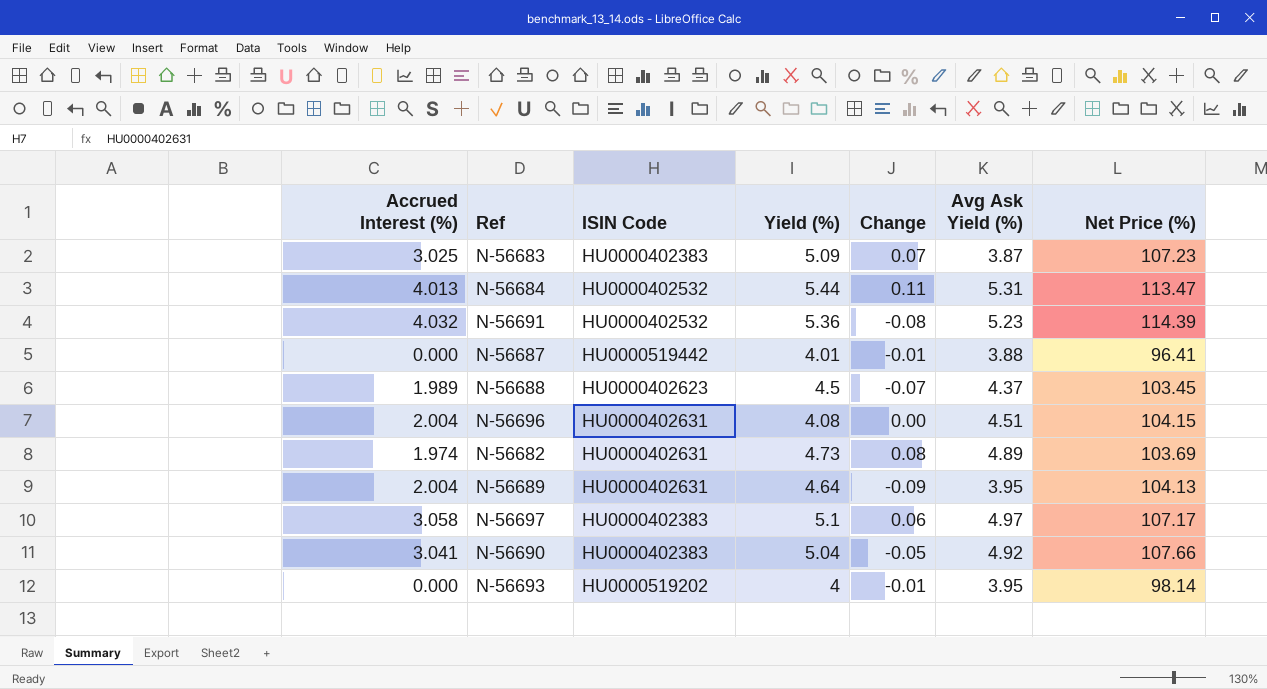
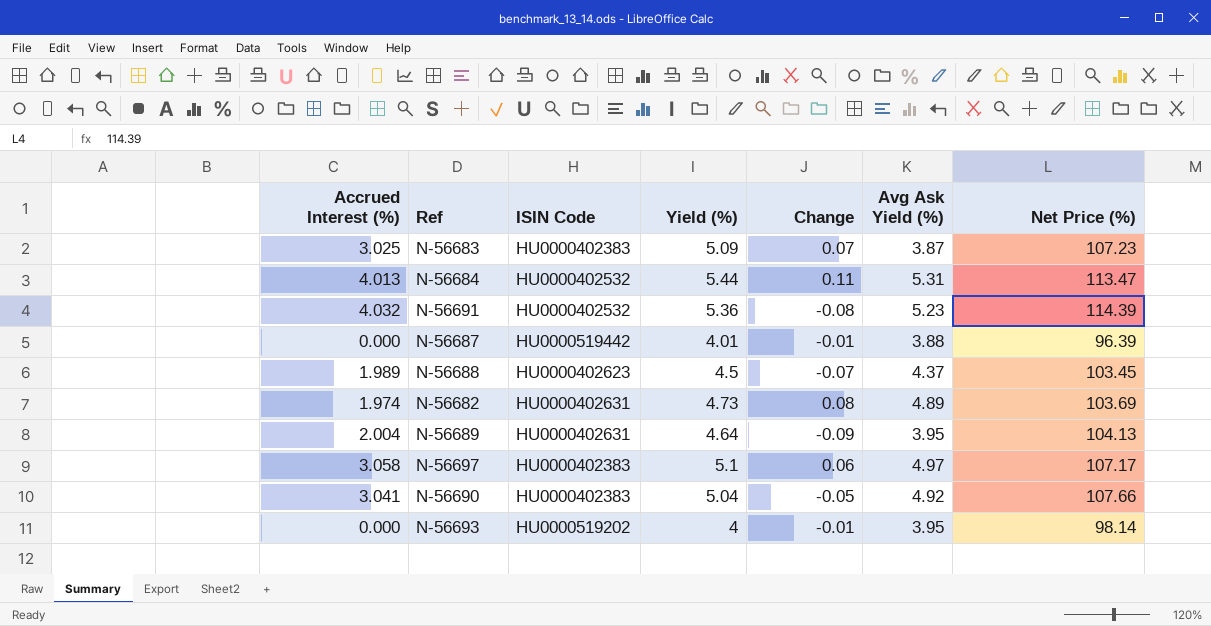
row N-56696: 2.004 | HU0000402631 | 4.08 | 0.00 | 4.51 | 104.15 -> none
N-56687 | Net Price (%): 96.41 -> 96.39

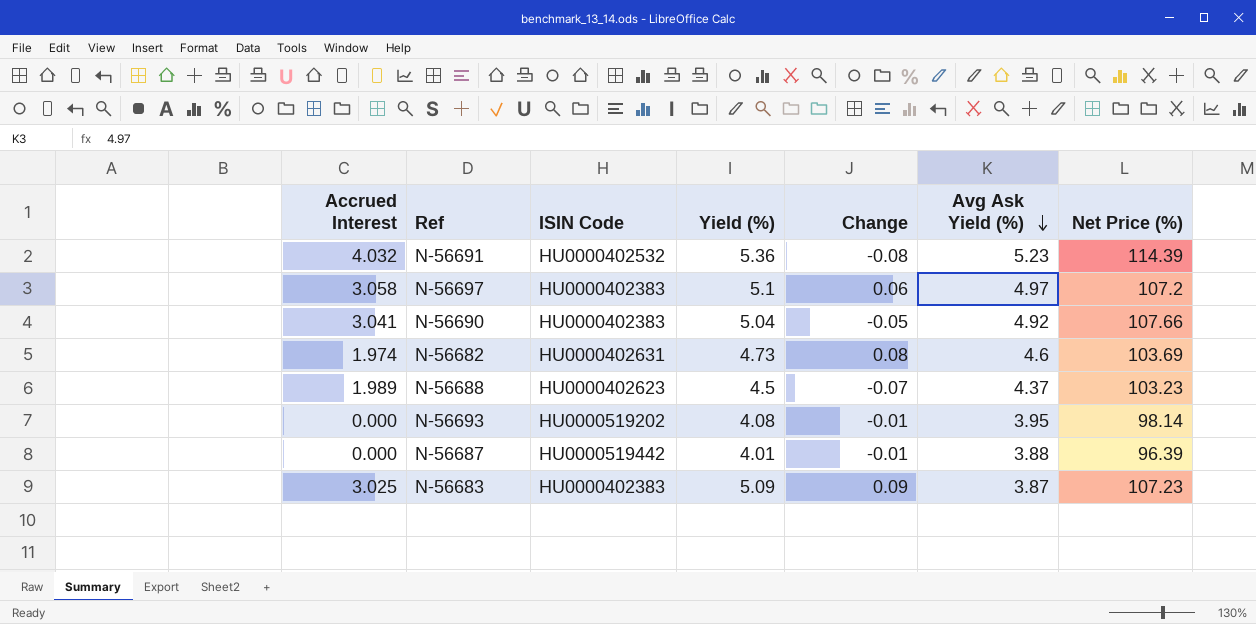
row order: none -> Avg Ask Yield (%) descending
column name: Accrued Interest (%) -> Accrued Interest
row N-56684: 4.013 | HU0000402532 | 5.44 | 0.11 | 5.31 | 113.47 -> none
row N-56689: 2.004 | HU0000402631 | 4.64 | -0.09 | 3.95 | 104.13 -> none
N-56697 | Net Price (%): 107.17 -> 107.2
N-56682 | Avg Ask Yield (%): 4.89 -> 4.6
N-56688 | Net Price (%): 103.45 -> 103.23
N-56693 | Yield (%): 4 -> 4.08
N-56683 | Change: 0.07 -> 0.09

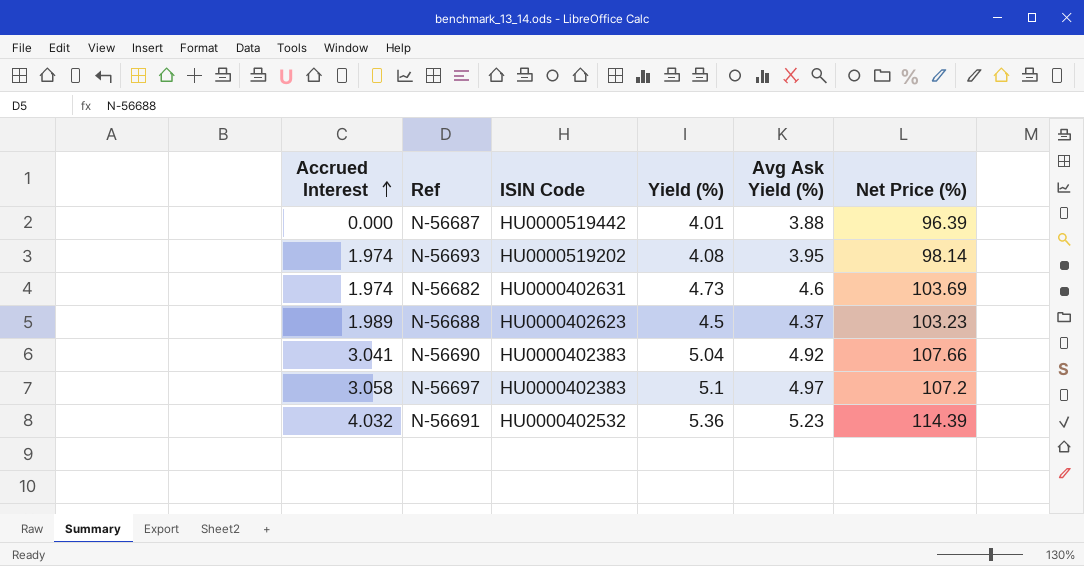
row order: Avg Ask Yield (%) descending -> Accrued Interest ascending
column Change | position: 5 -> none
row N-56683: 3.025 | HU0000402383 | 5.09 | 0.09 | 3.87 | 107.23 -> none
N-56693 | Accrued Interest: 0.000 -> 1.974

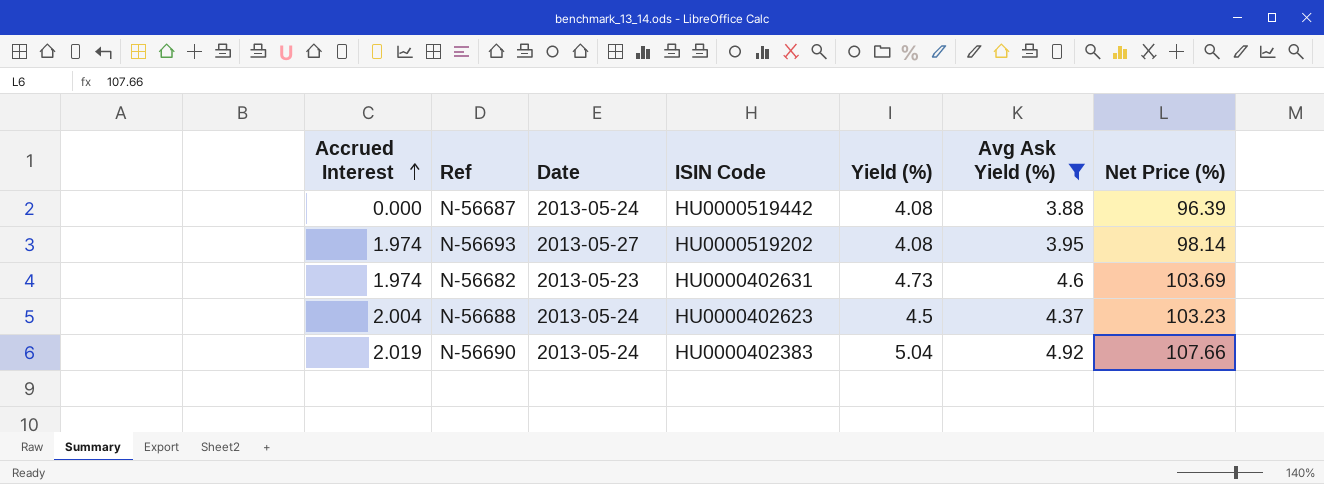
filter: none -> Avg Ask Yield (%) <= 4.92
column Date | position: none -> 3
N-56687 | Yield (%): 4.01 -> 4.08
N-56688 | Accrued Interest: 1.989 -> 2.004
N-56690 | Accrued Interest: 3.041 -> 2.019

